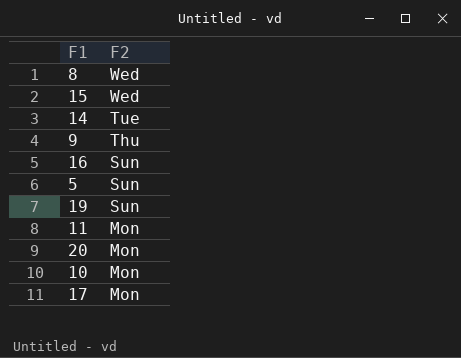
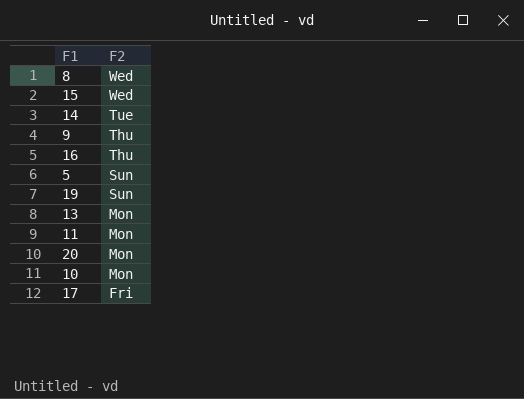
16 | F2: Sun -> Thu
row 13: none -> Mon
17 | F2: Mon -> Fri

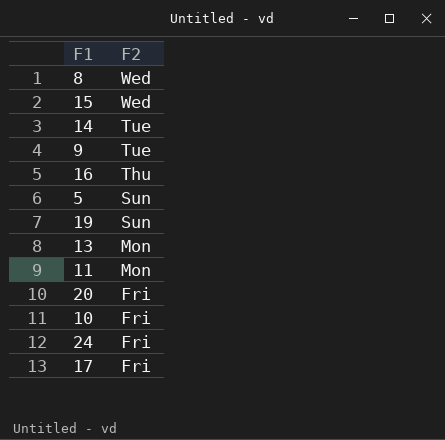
9 | F2: Thu -> Tue
20 | F2: Mon -> Fri
10 | F2: Mon -> Fri
row 24: none -> Fri

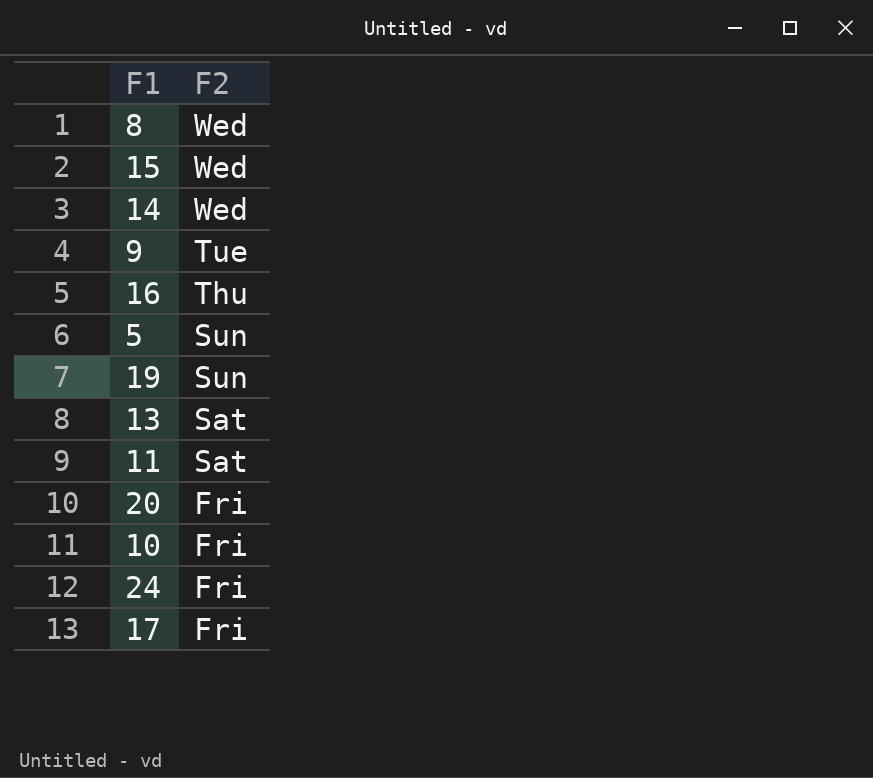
14 | F2: Tue -> Wed
13 | F2: Mon -> Sat
11 | F2: Mon -> Sat

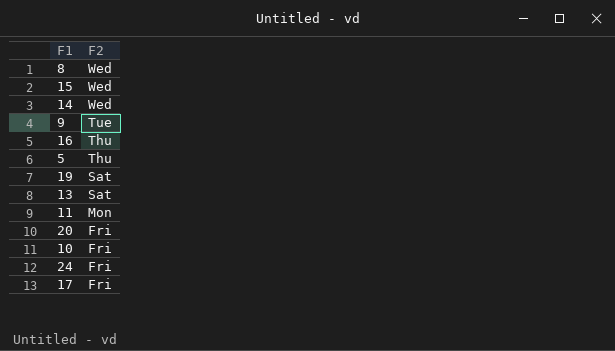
5 | F2: Sun -> Thu
19 | F2: Sun -> Sat
11 | F2: Sat -> Mon

